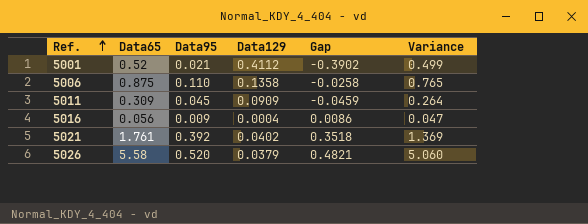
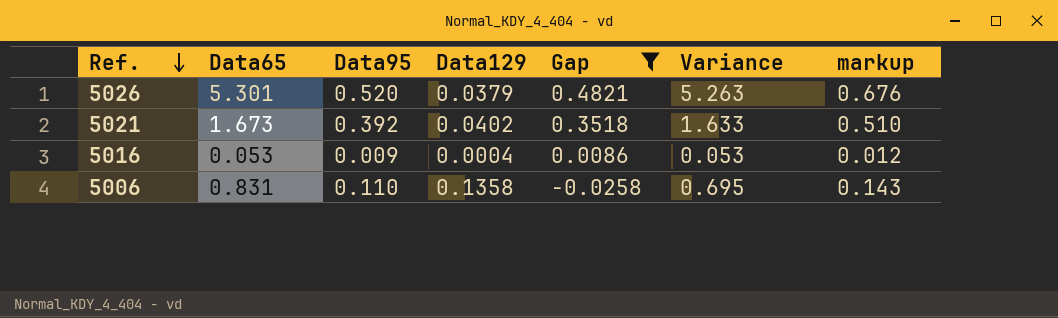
filter: none -> Gap >= -0.0258
row order: Ref. ascending -> Ref. descending
column Variance | formula: [Data65] - [Data95] -> [Data65] - [Data129]
column markup | formula: none -> [Data95] * 1.3
5026 | Data65: 5.58 -> 5.301
5021 | Data65: 1.761 -> 1.673
5016 | Data65: 0.056 -> 0.053
5006 | Data65: 0.875 -> 0.831

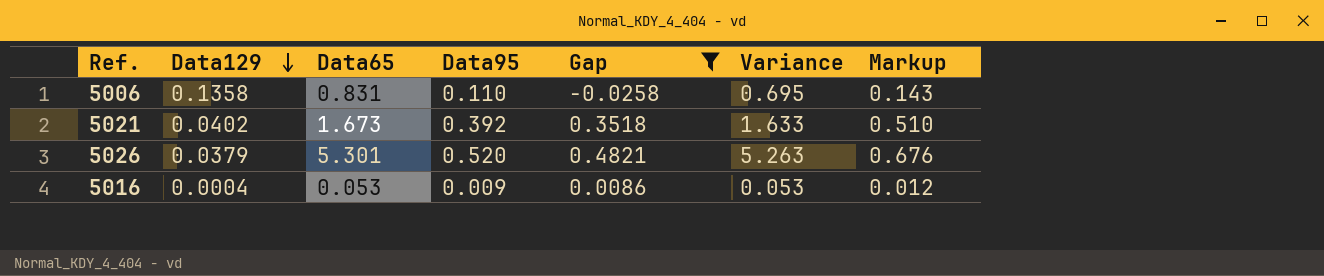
row order: Ref. descending -> Data129 descending
column Data129 | position: 4 -> 2
column name: markup -> Markup

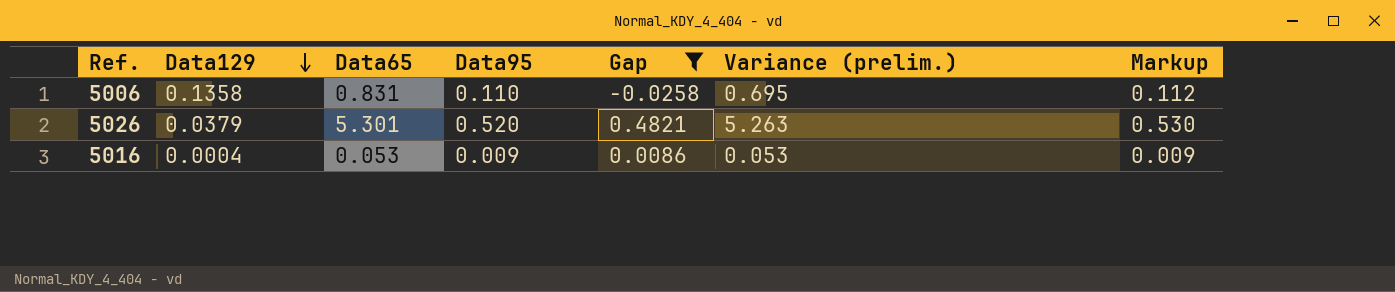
column name: Variance -> Variance (prelim.)
column Markup | formula: [Data95] * 1.3 -> [Data95] * 1.02
row 5021: 0.0402 | 1.673 | 0.392 | 0.3518 | 1.633 | 0.510 -> none

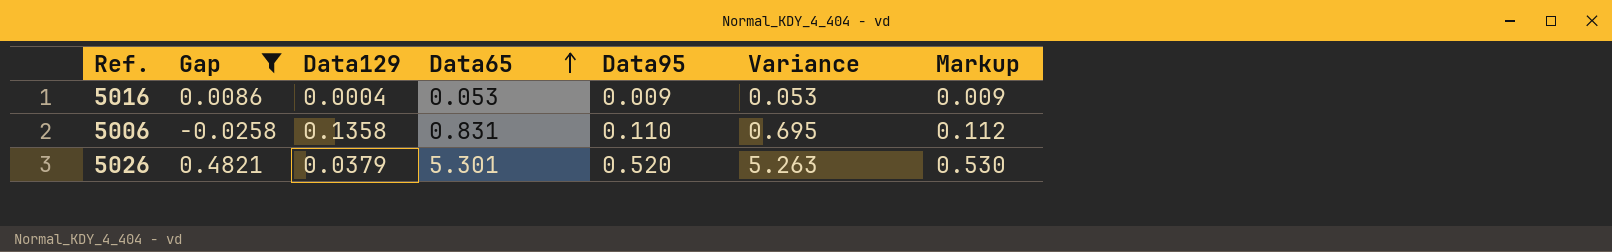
row order: Data129 descending -> Data65 ascending
column Gap | position: 5 -> 2
column name: Variance (prelim.) -> Variance

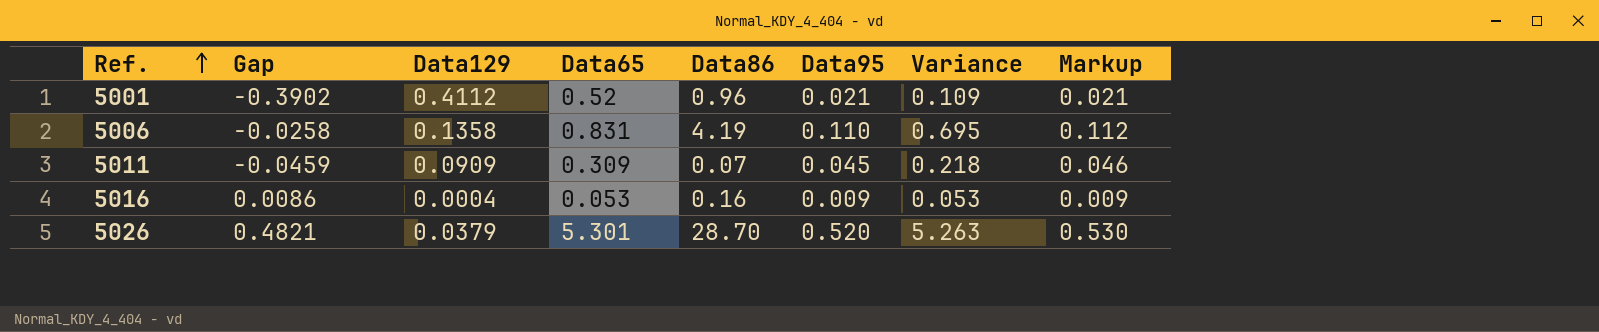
filter: Gap >= -0.0258 -> none
row order: Data65 ascending -> Ref. ascending
column Data86 | position: none -> 5

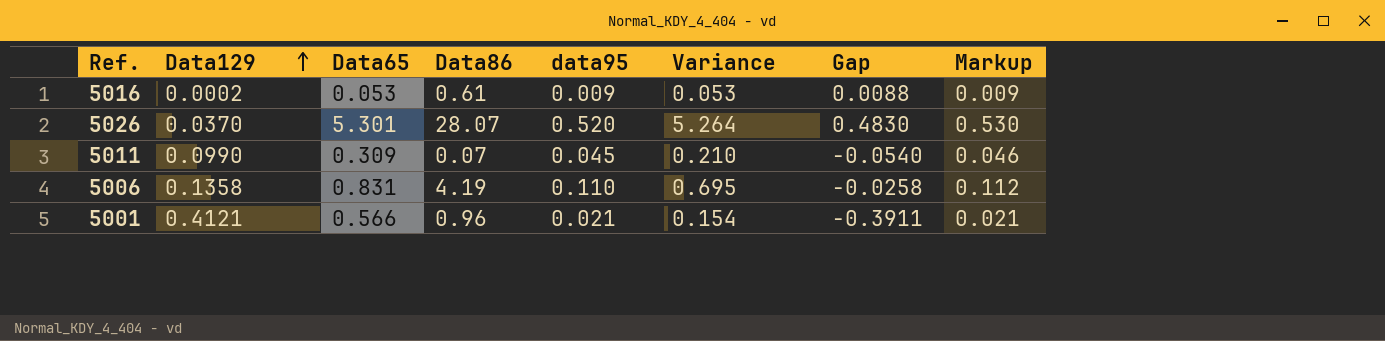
row order: Ref. ascending -> Data129 ascending
column name: Data95 -> data95
column Gap | position: 2 -> 7
5016 | Data129: 0.0004 -> 0.0002
5016 | Data86: 0.16 -> 0.61
5016 | Gap: 0.0086 -> 0.0088
5026 | Data129: 0.0379 -> 0.0370
5026 | Data86: 28.70 -> 28.07
5026 | Variance: 5.263 -> 5.264
5026 | Gap: 0.4821 -> 0.4830
5011 | Data129: 0.0909 -> 0.0990
5011 | Variance: 0.218 -> 0.210
5011 | Gap: -0.0459 -> -0.0540
5001 | Data129: 0.4112 -> 0.4121
5001 | Data65: 0.52 -> 0.566
5001 | Variance: 0.109 -> 0.154
5001 | Gap: -0.3902 -> -0.3911

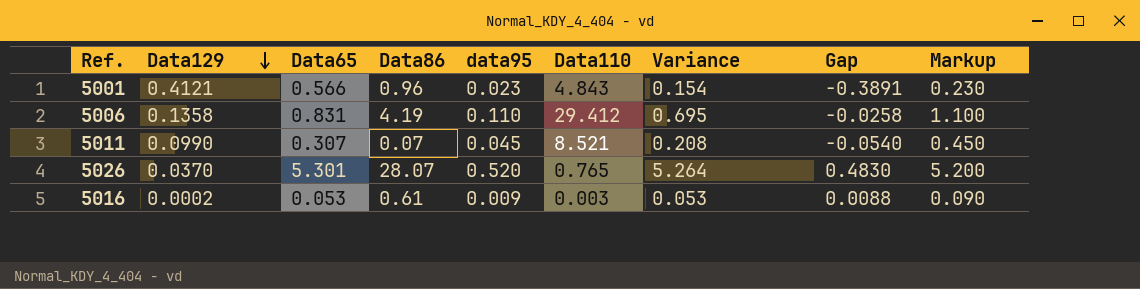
row order: Data129 ascending -> Data129 descending
column Data110 | position: none -> 6
column Markup | formula: [data95] * 1.02 -> [data95] * 10
5001 | data95: 0.021 -> 0.023
5001 | Gap: -0.3911 -> -0.3891
5011 | Data65: 0.309 -> 0.307
5011 | Variance: 0.210 -> 0.208

